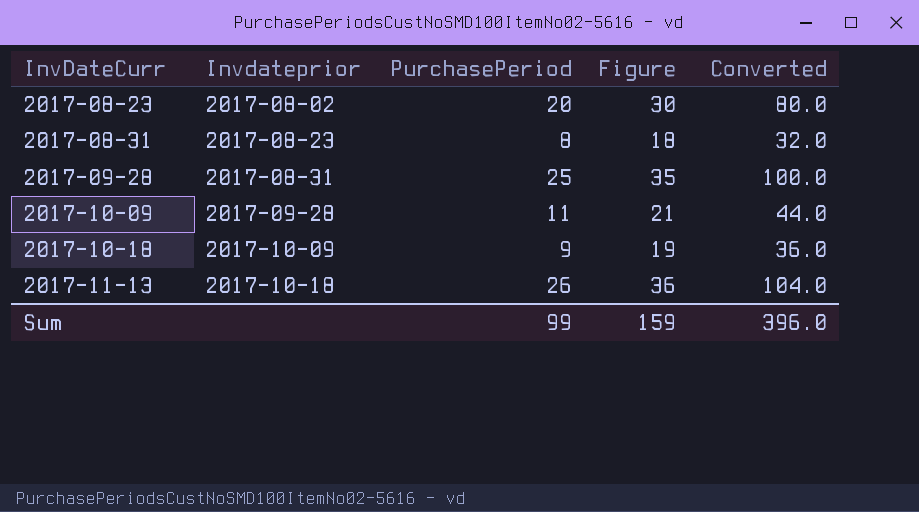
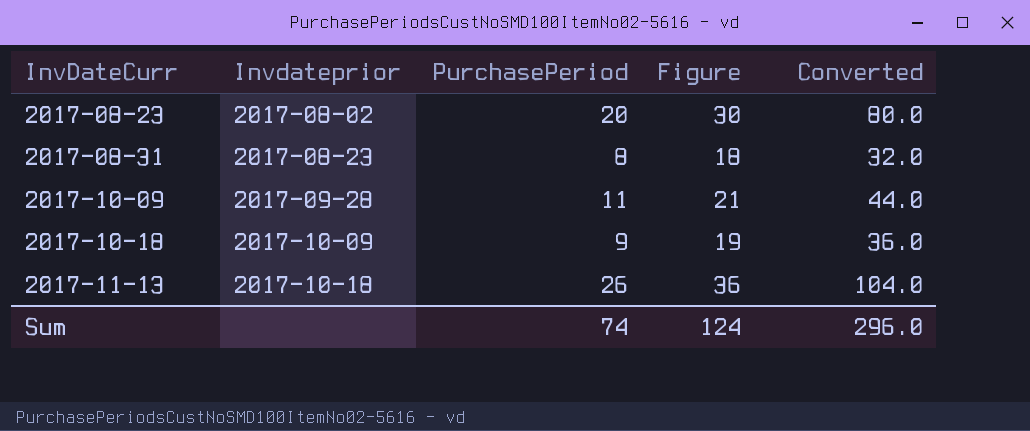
row 2017-09-28: 2017-08-31 | 25 | 35 | 100.0 -> none
Sum | PurchasePeriod: 99 -> 74
Sum | Figure: 159 -> 124
Sum | Converted: 396.0 -> 296.0

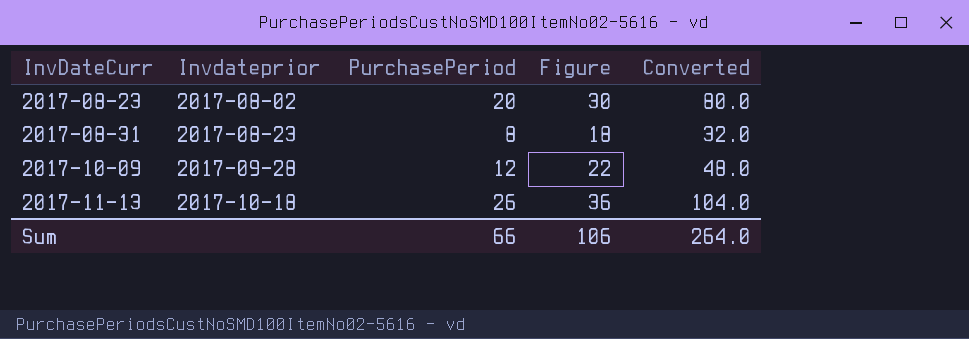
row 2017-10-18: 2017-10-09 | 9 | 19 | 36.0 -> none
2017-10-09 | PurchasePeriod: 11 -> 12
2017-10-09 | Figure: 21 -> 22
2017-10-09 | Converted: 44.0 -> 48.0
Sum | PurchasePeriod: 74 -> 66
Sum | Figure: 124 -> 106
Sum | Converted: 296.0 -> 264.0

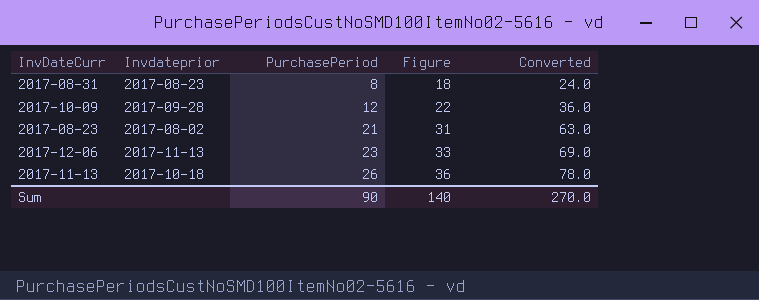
row order: InvDateCurr ascending -> PurchasePeriod ascending
column Converted | formula: [PurchasePeriod] * 4 -> [PurchasePeriod] * 3
2017-08-23 | PurchasePeriod: 20 -> 21
2017-08-23 | Figure: 30 -> 31
row 2017-12-06: none -> 2017-11-13 | 23 | 33 | 69.0
Sum | PurchasePeriod: 66 -> 90
Sum | Figure: 106 -> 140
Sum | Converted: 264.0 -> 270.0

